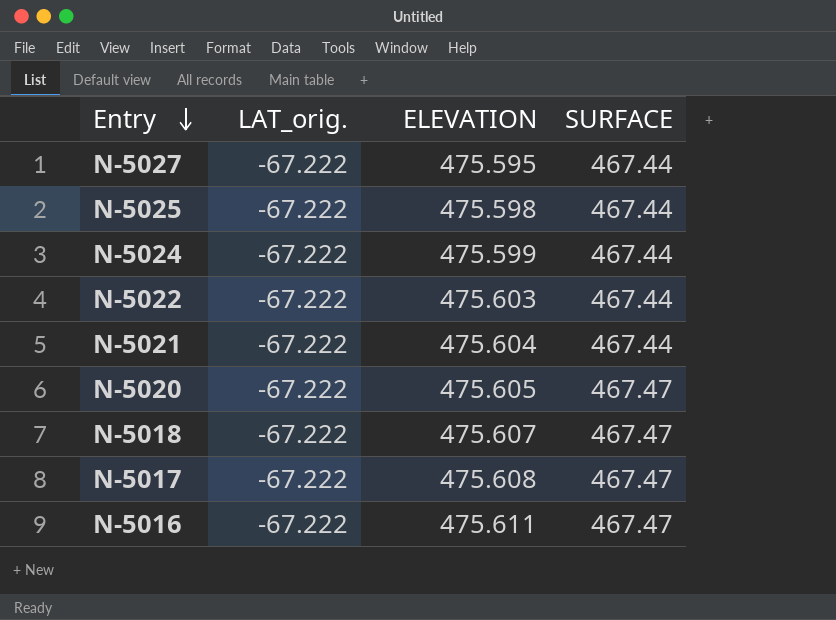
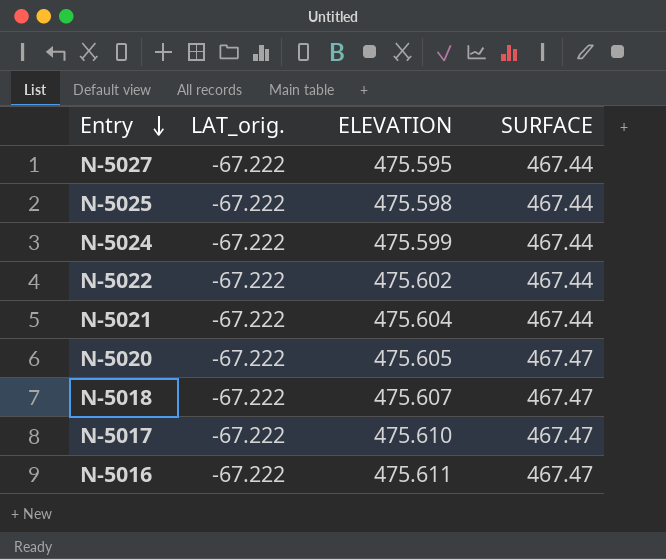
N-5022 | ELEVATION: 475.603 -> 475.602
N-5017 | ELEVATION: 475.608 -> 475.610

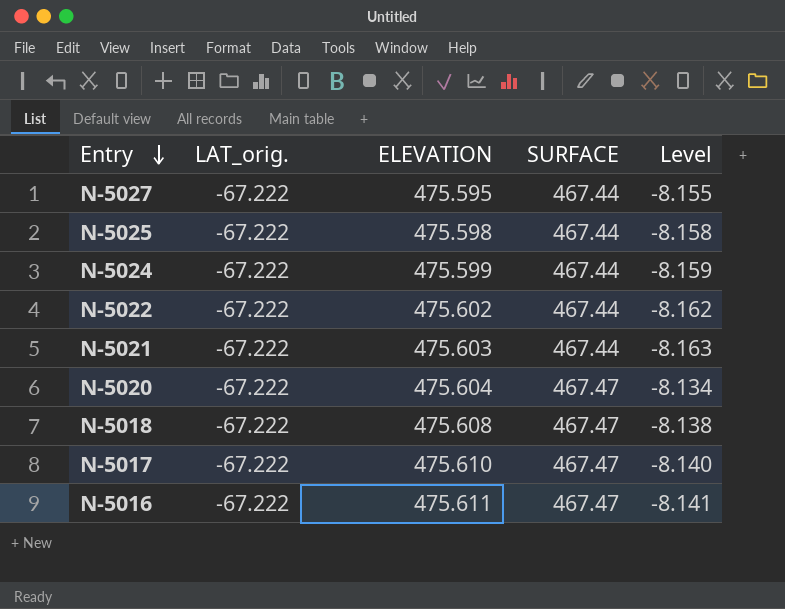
column Level | formula: none -> [SURFACE] - [ELEVATION]
N-5021 | ELEVATION: 475.604 -> 475.603
N-5020 | ELEVATION: 475.605 -> 475.604
N-5018 | ELEVATION: 475.607 -> 475.608

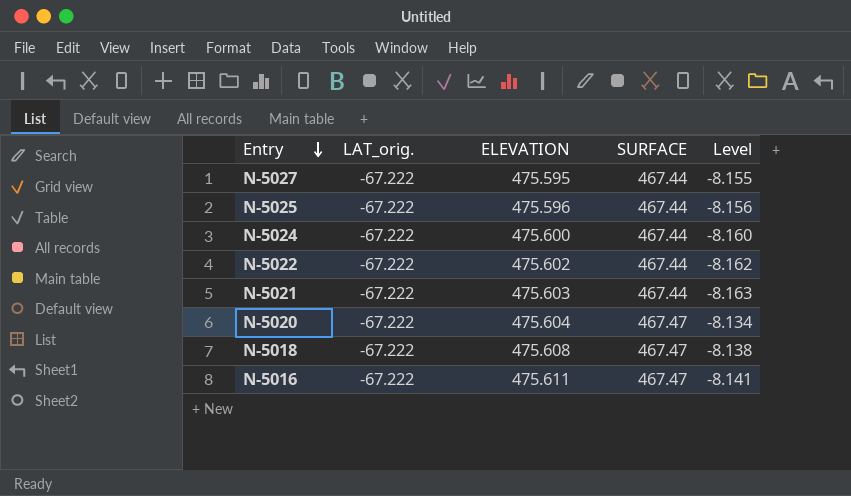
row N-5017: -67.222 | 475.610 | 467.47 | -8.140 -> none
N-5025 | ELEVATION: 475.598 -> 475.596
N-5025 | Level: -8.158 -> -8.156
N-5024 | ELEVATION: 475.599 -> 475.600
N-5024 | Level: -8.159 -> -8.160

